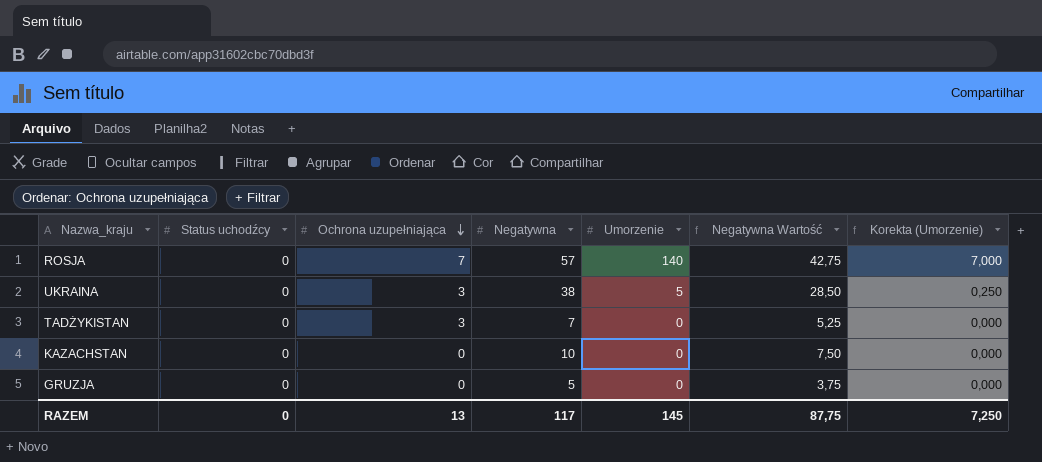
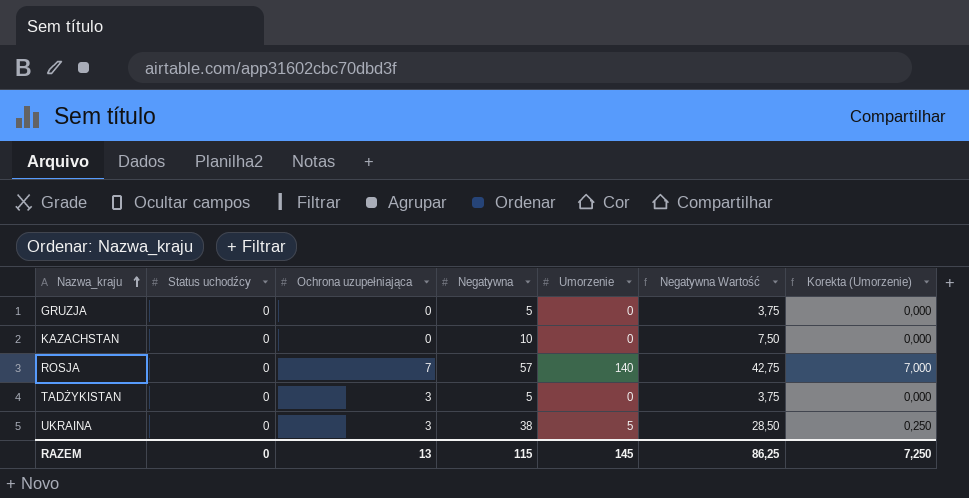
row order: Ochrona uzupełniająca descending -> Nazwa_kraju ascending
TADŻYKISTAN | Negatywna: 7 -> 5
TADŻYKISTAN | Negatywna Wartość: 5,25 -> 3,75
RAZEM | Negatywna: 117 -> 115
RAZEM | Negatywna Wartość: 87,75 -> 86,25

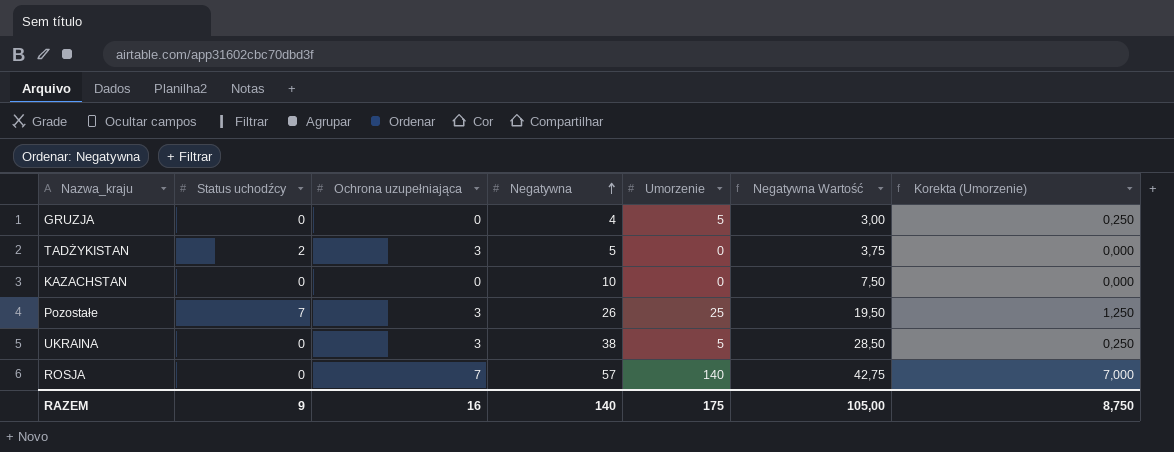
row order: Nazwa_kraju ascending -> Negatywna ascending
GRUZJA | Negatywna: 5 -> 4
GRUZJA | Umorzenie: 0 -> 5
GRUZJA | Negatywna Wartość: 3,75 -> 3,00
GRUZJA | Korekta (Umorzenie): 0,000 -> 0,250
TADŻYKISTAN | Status uchodźcy: 0 -> 2
row Pozostałe: none -> 7 | 3 | 26 | 25 | 19,50 | 1,250
RAZEM | Status uchodźcy: 0 -> 9
RAZEM | Ochrona uzupełniająca: 13 -> 16
RAZEM | Negatywna: 115 -> 140
RAZEM | Umorzenie: 145 -> 175
RAZEM | Negatywna Wartość: 86,25 -> 105,00
RAZEM | Korekta (Umorzenie): 7,250 -> 8,750

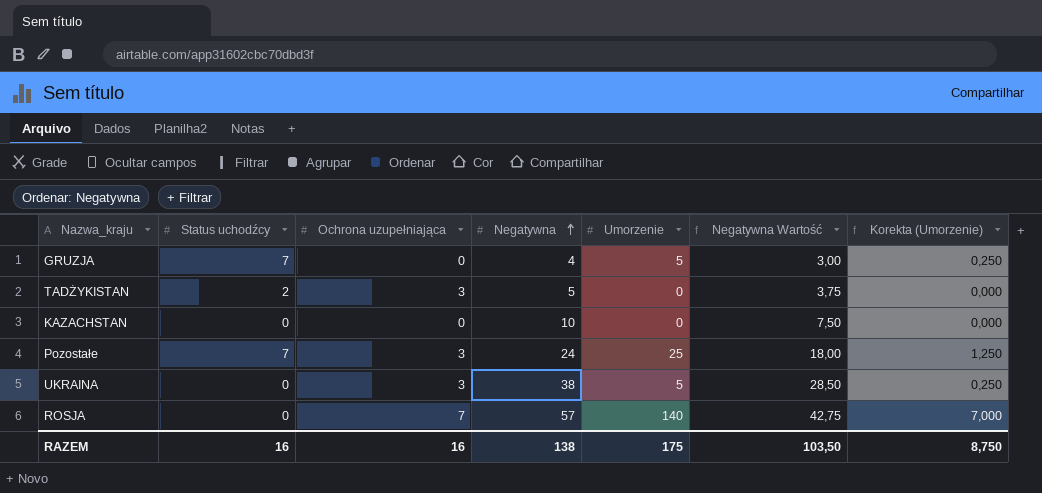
GRUZJA | Status uchodźcy: 0 -> 7
Pozostałe | Negatywna: 26 -> 24
Pozostałe | Negatywna Wartość: 19,50 -> 18,00
RAZEM | Status uchodźcy: 9 -> 16
RAZEM | Negatywna: 140 -> 138
RAZEM | Negatywna Wartość: 105,00 -> 103,50

